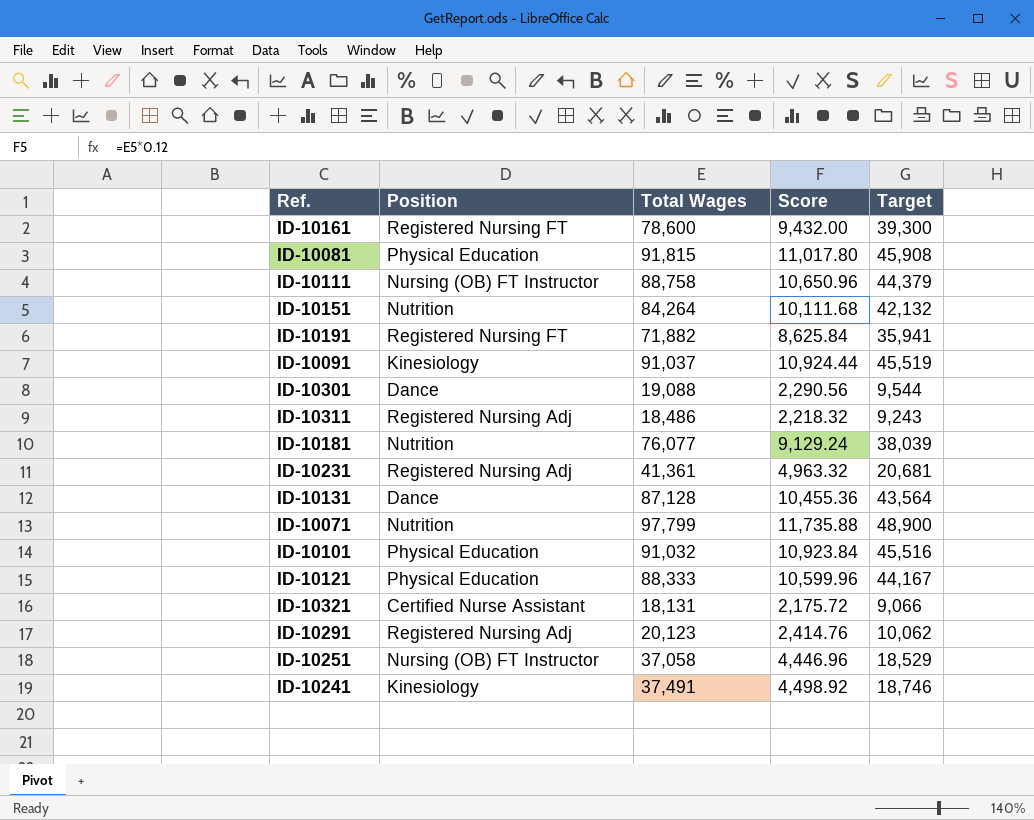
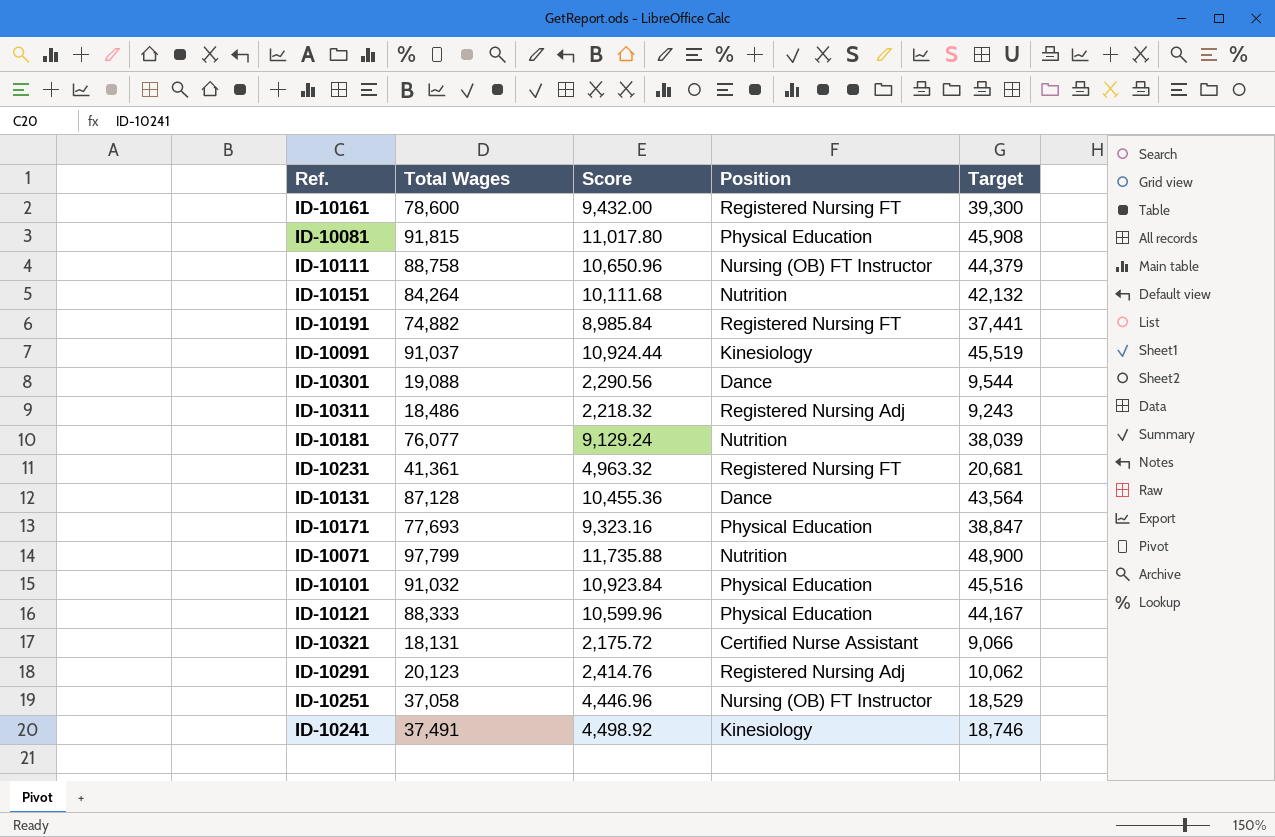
column Position | position: 2 -> 4
ID-10191 | Total Wages: 71,882 -> 74,882
ID-10191 | Score: 8,625.84 -> 8,985.84
ID-10191 | Target: 35,941 -> 37,441
ID-10231 | Position: Registered Nursing Adj -> Registered Nursing FT
row ID-10171: none -> 77,693 | 9,323.16 | Physical Education | 38,847

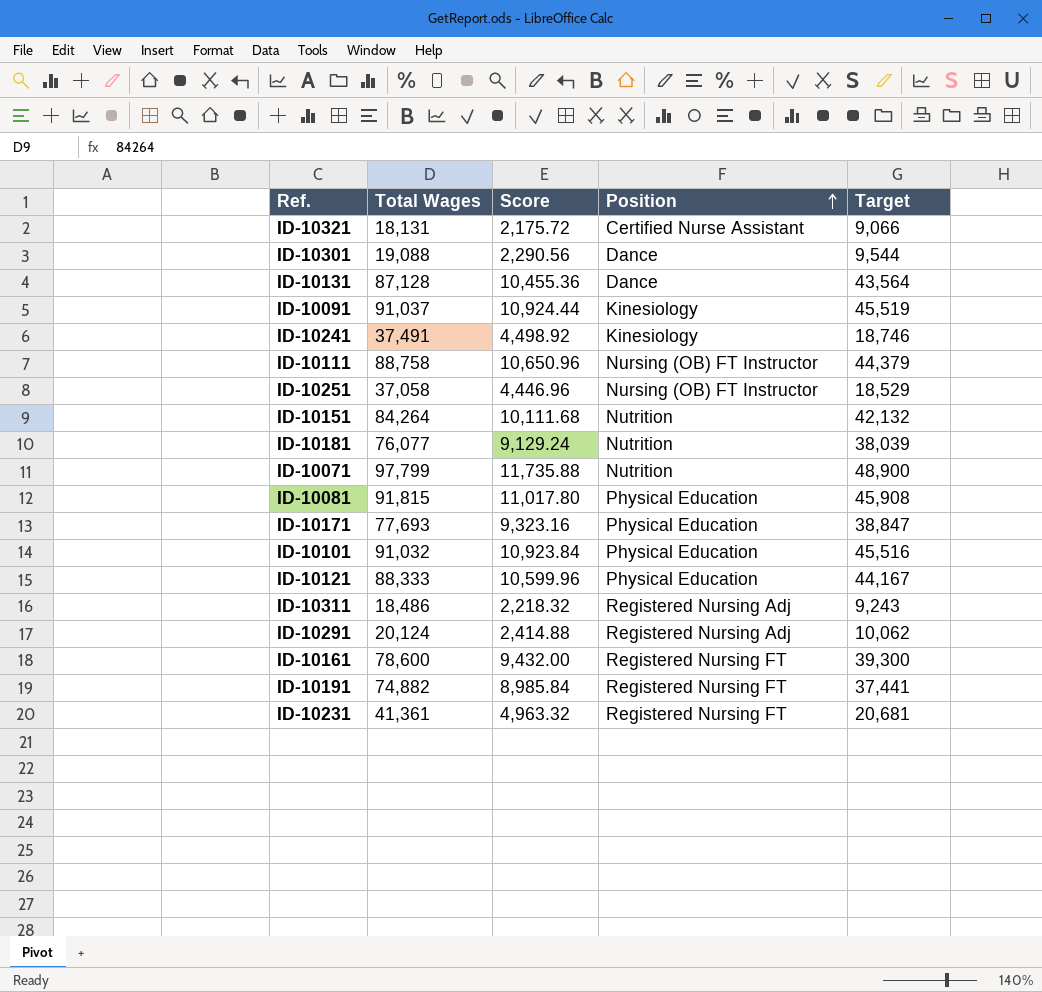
row order: none -> Position ascending
ID-10291 | Total Wages: 20,123 -> 20,124
ID-10291 | Score: 2,414.76 -> 2,414.88

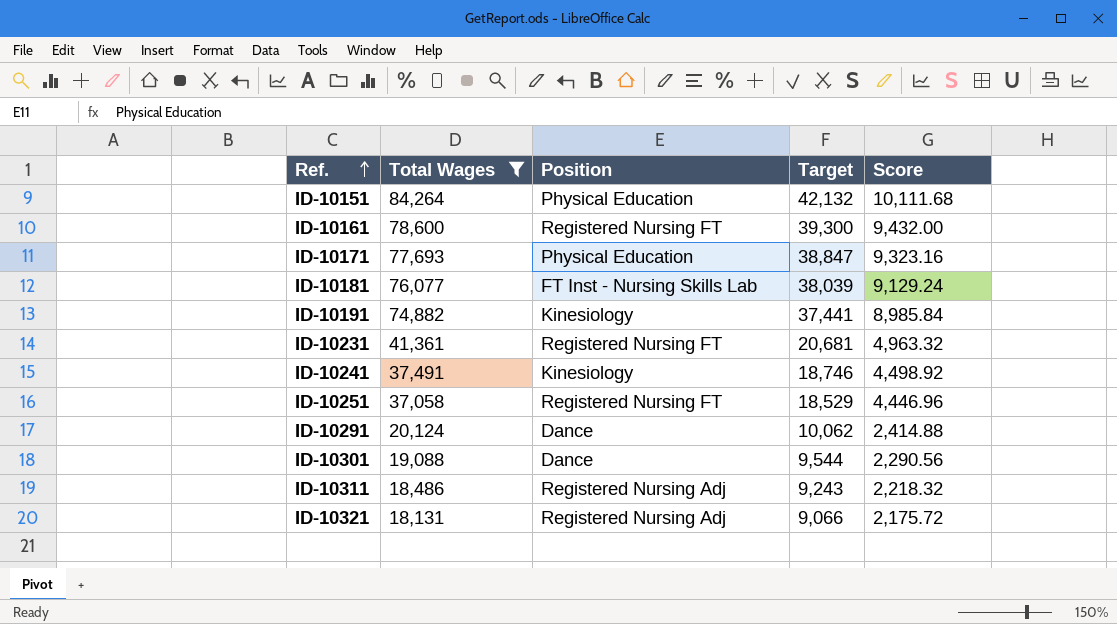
filter: none -> Total Wages <= 84,264
row order: Position ascending -> Ref. ascending
column Score | position: 3 -> 5
ID-10151 | Position: Nutrition -> Physical Education
ID-10181 | Position: Nutrition -> FT Inst - Nursing Skills Lab
ID-10191 | Position: Registered Nursing FT -> Kinesiology
ID-10251 | Position: Nursing (OB) FT Instructor -> Registered Nursing FT
ID-10291 | Position: Registered Nursing Adj -> Dance
ID-10321 | Position: Certified Nurse Assistant -> Registered Nursing Adj

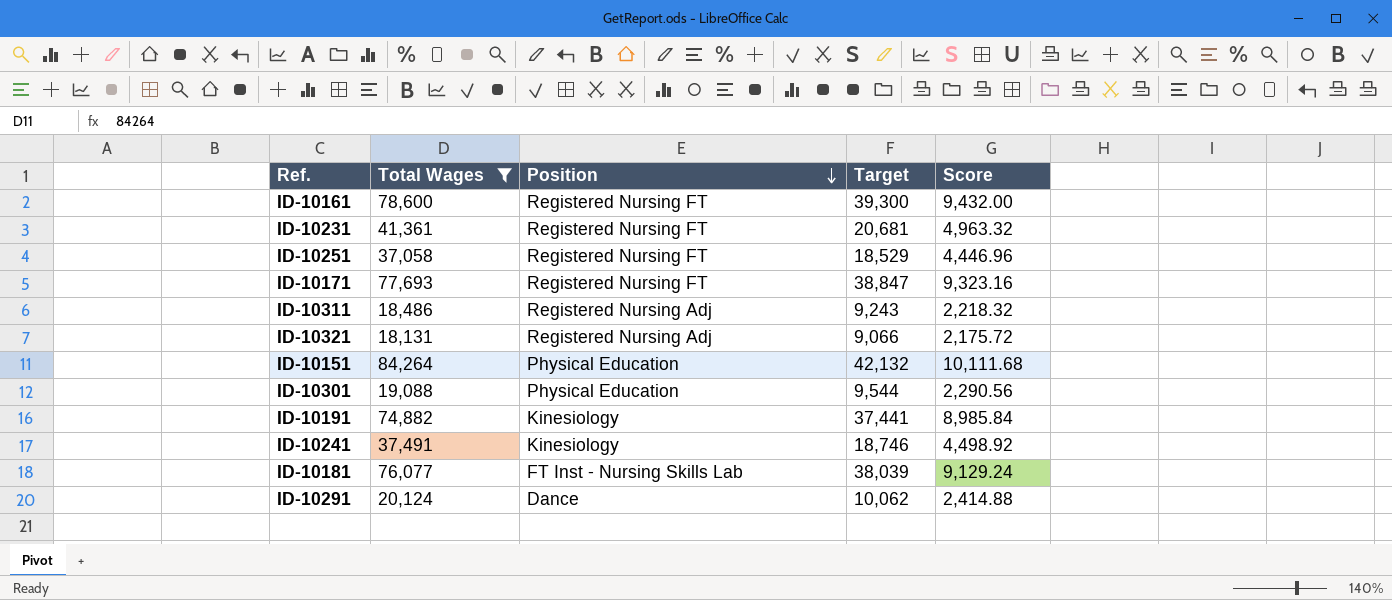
row order: Ref. ascending -> Position descending
ID-10171 | Position: Physical Education -> Registered Nursing FT
ID-10301 | Position: Dance -> Physical Education

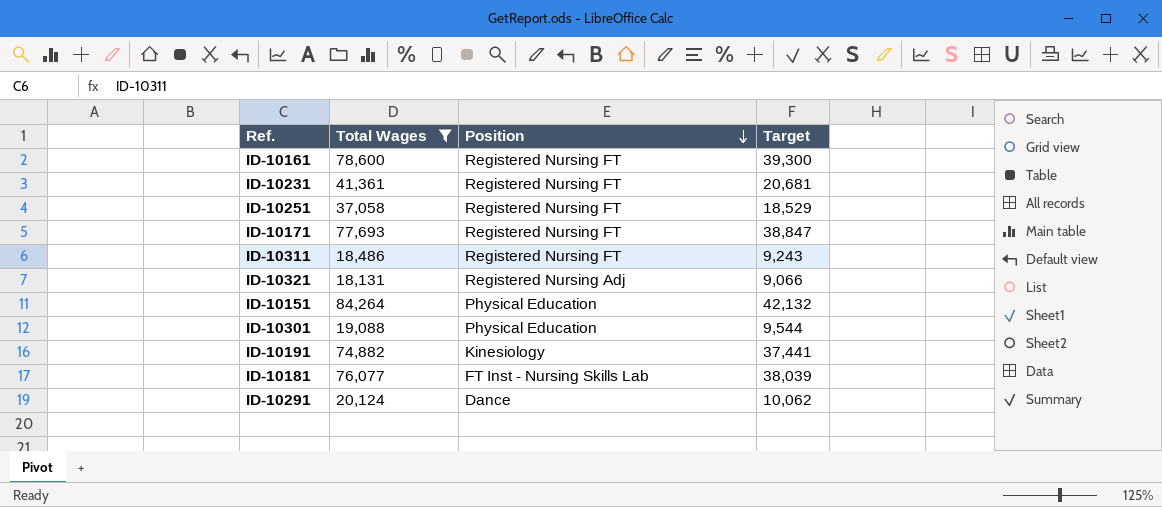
column Score | formula: [Total Wages] * 0.12 -> none
row ID-10241: 37,491 | Kinesiology | 18,746 | 4,498.92 -> none
ID-10311 | Position: Registered Nursing Adj -> Registered Nursing FT

